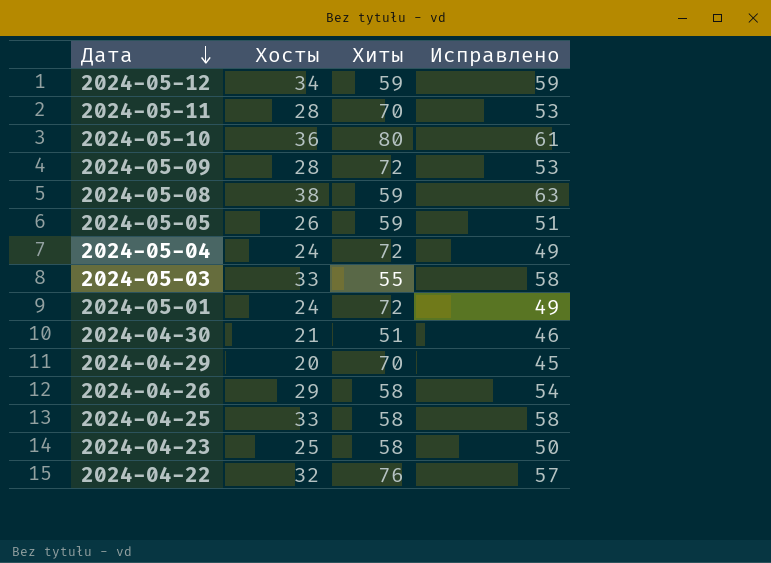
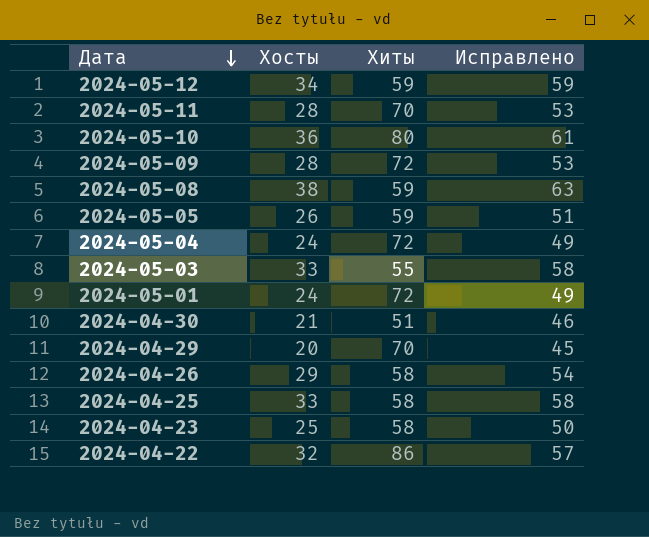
2024-04-22 | Хиты: 76 -> 86

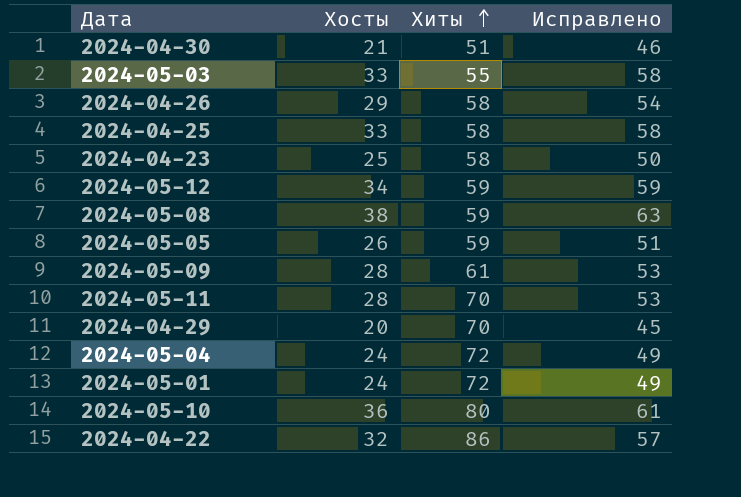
row order: Дата descending -> Хиты ascending
2024-05-09 | Хиты: 72 -> 61

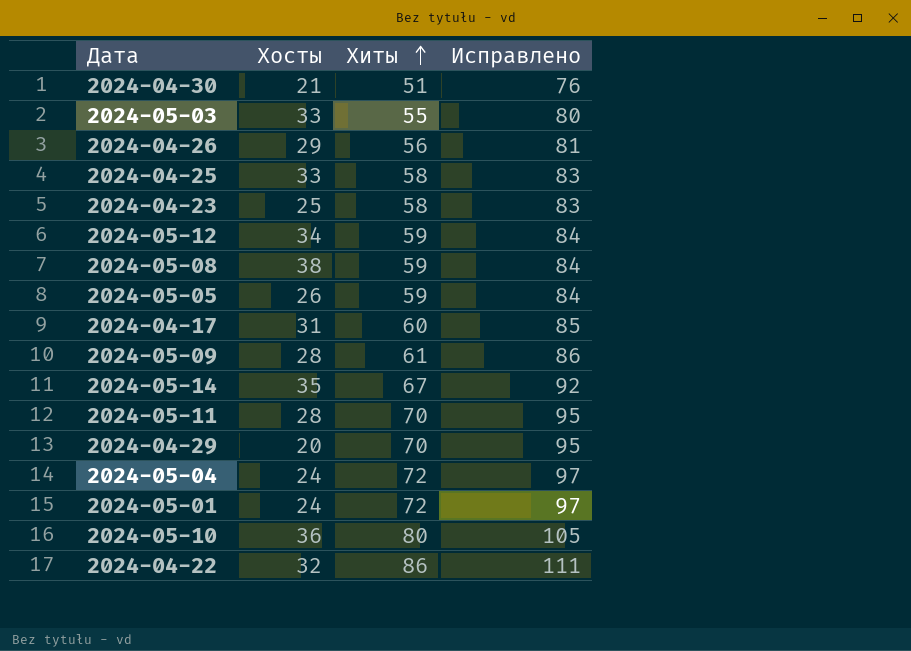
column Исправлено | formula: [Хосты] + 25 -> [Хиты] + 25
2024-04-26 | Хиты: 58 -> 56
row 2024-04-17: none -> 31 | 60 | 85
row 2024-05-14: none -> 35 | 67 | 92

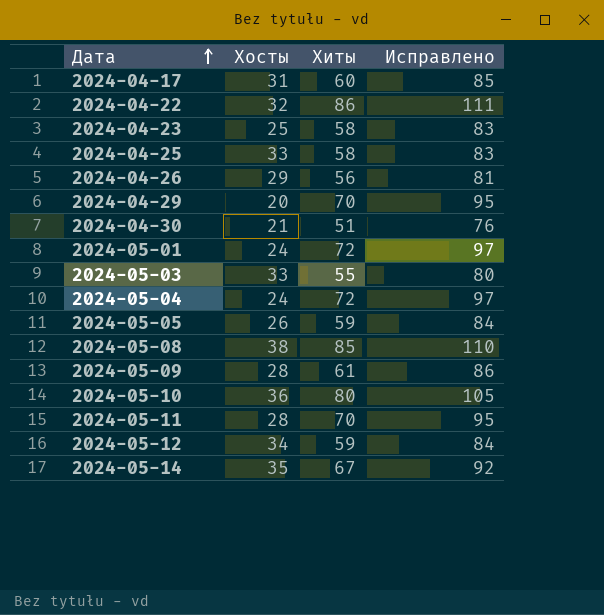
row order: Хиты ascending -> Дата ascending
2024-05-08 | Хиты: 59 -> 85
2024-05-08 | Исправлено: 84 -> 110

